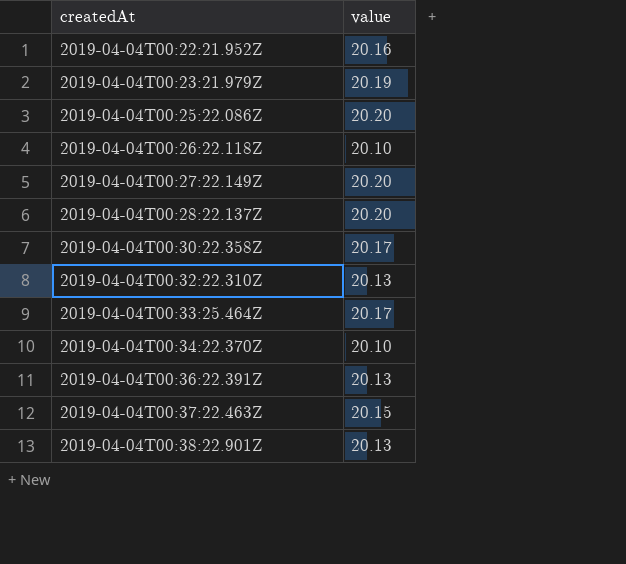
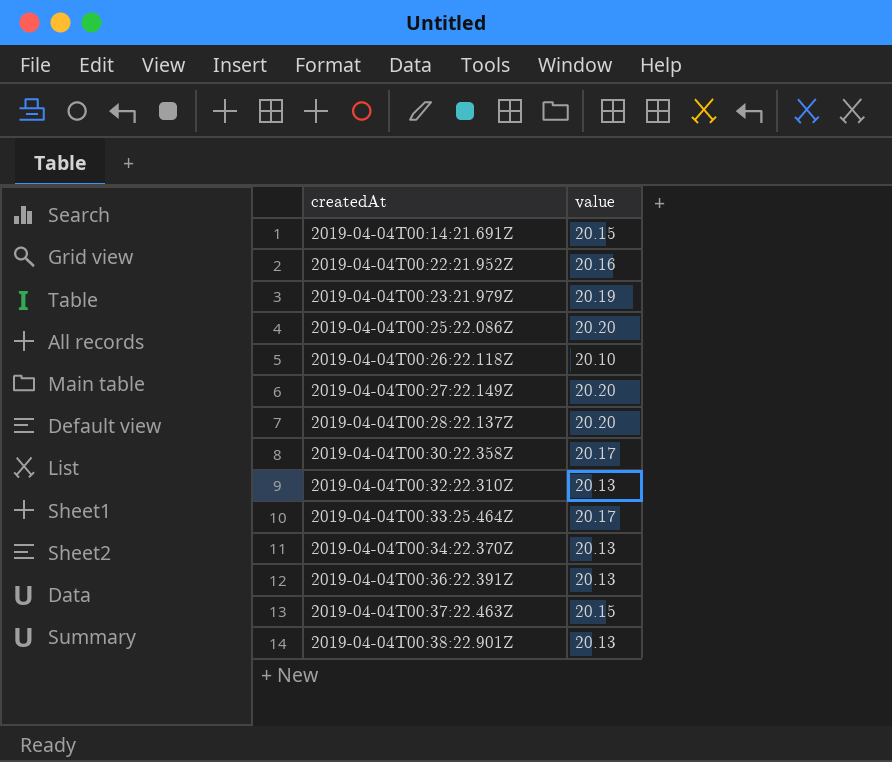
row 2019-04-04T00:14:21.691Z: none -> 20.15
2019-04-04T00:34:22.370Z | value: 20.10 -> 20.13

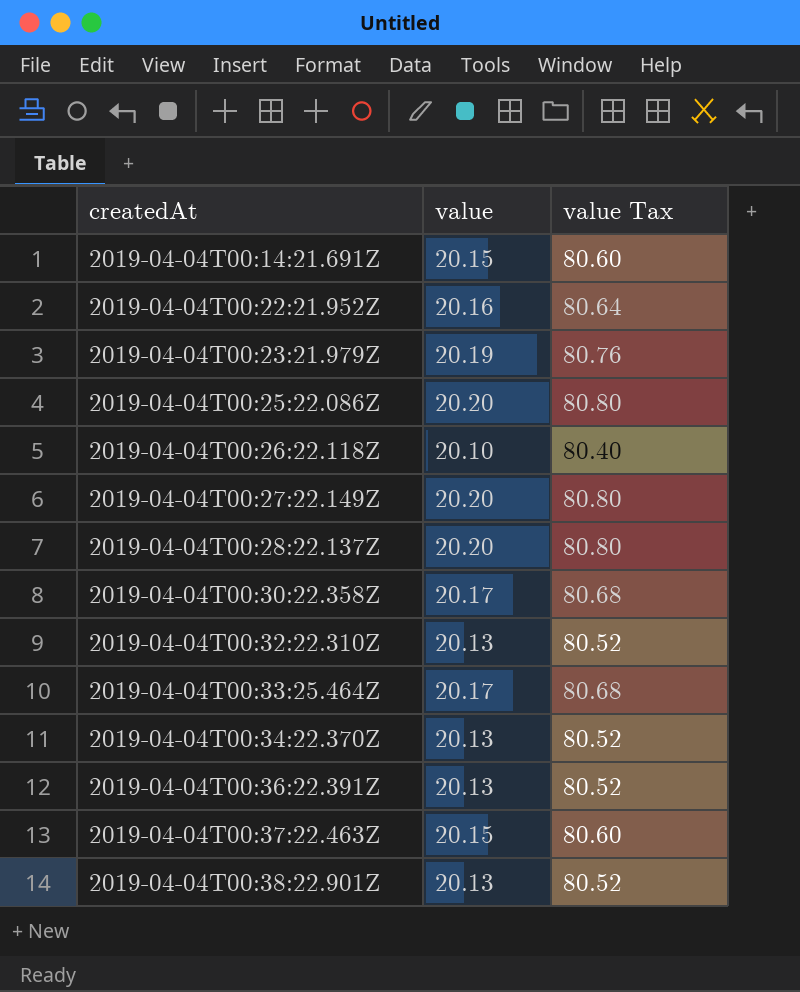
column value Tax | formula: none -> [value] * 4

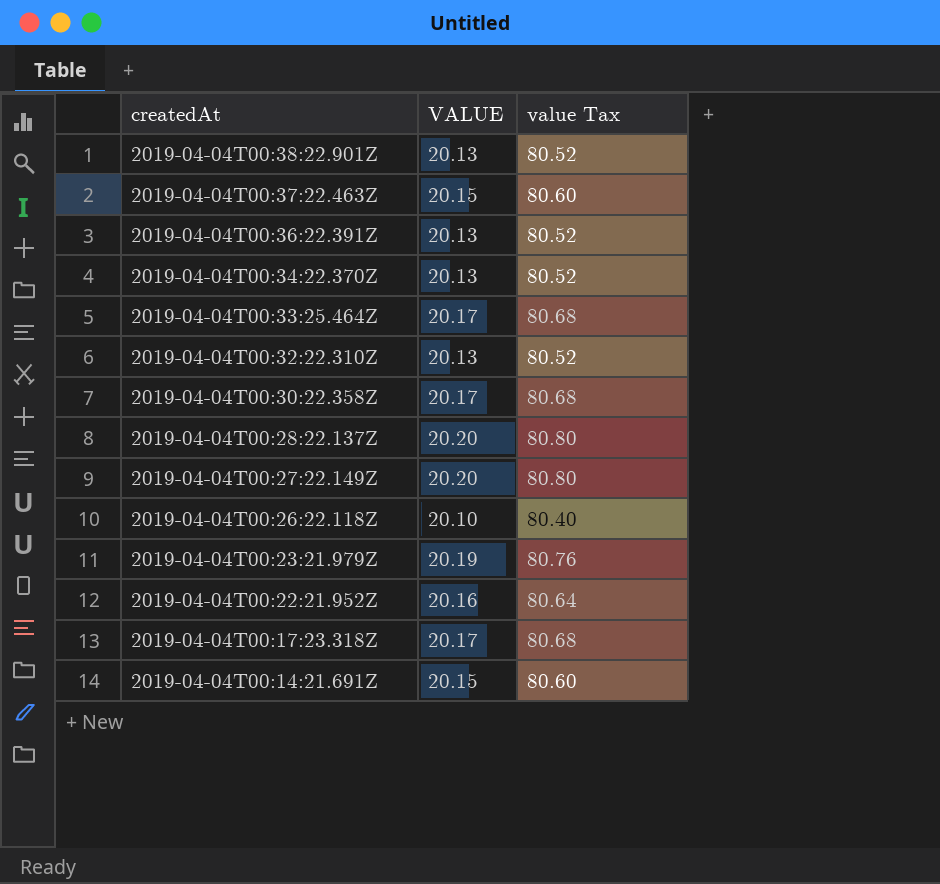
row order: createdAt ascending -> createdAt descending
column name: value -> VALUE
row 2019-04-04T00:25:22.086Z: 20.20 | 80.80 -> none
row 2019-04-04T00:17:23.318Z: none -> 20.17 | 80.68

